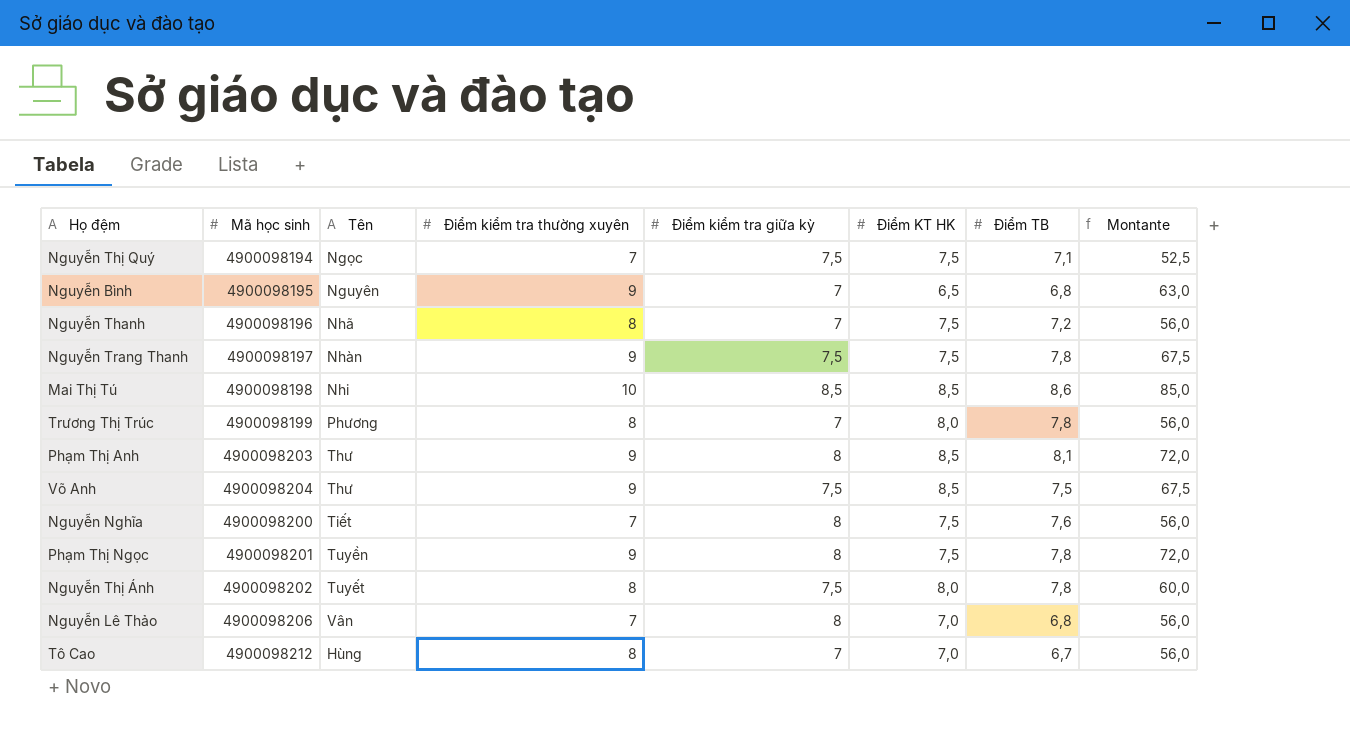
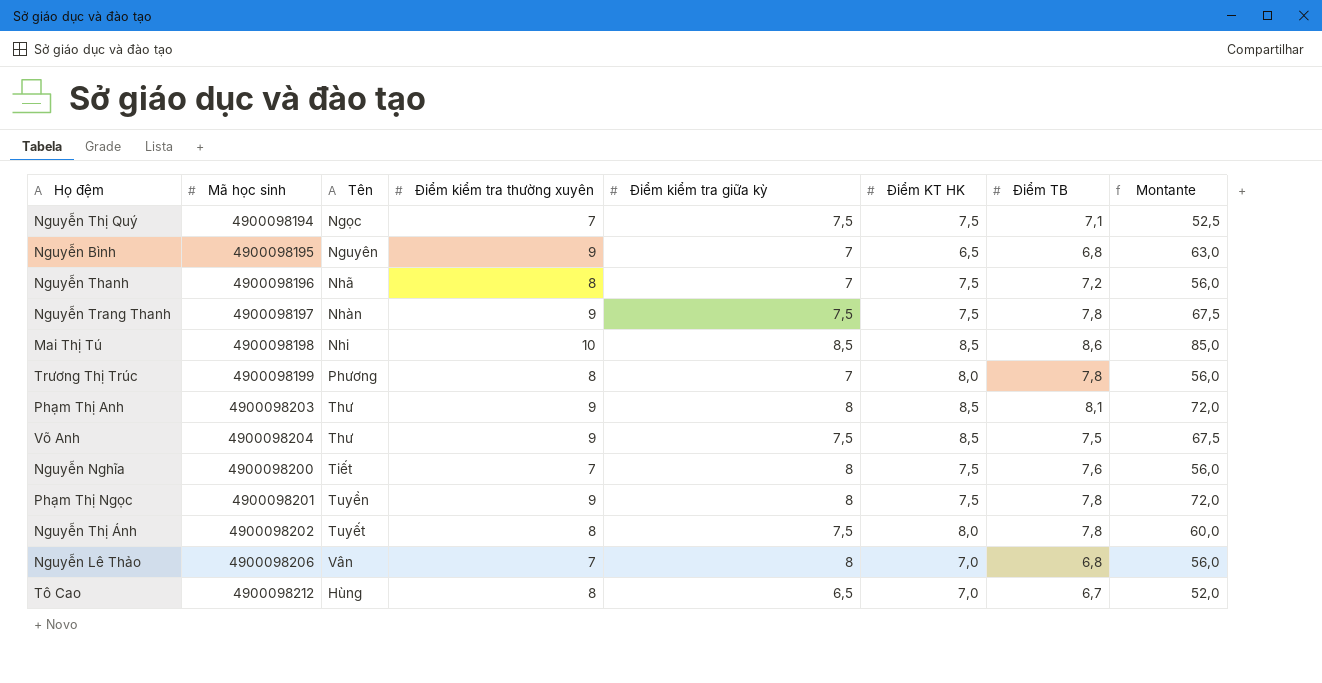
Tô Cao | Điểm kiểm tra giữa kỳ: 7 -> 6,5
Tô Cao | Montante: 56,0 -> 52,0

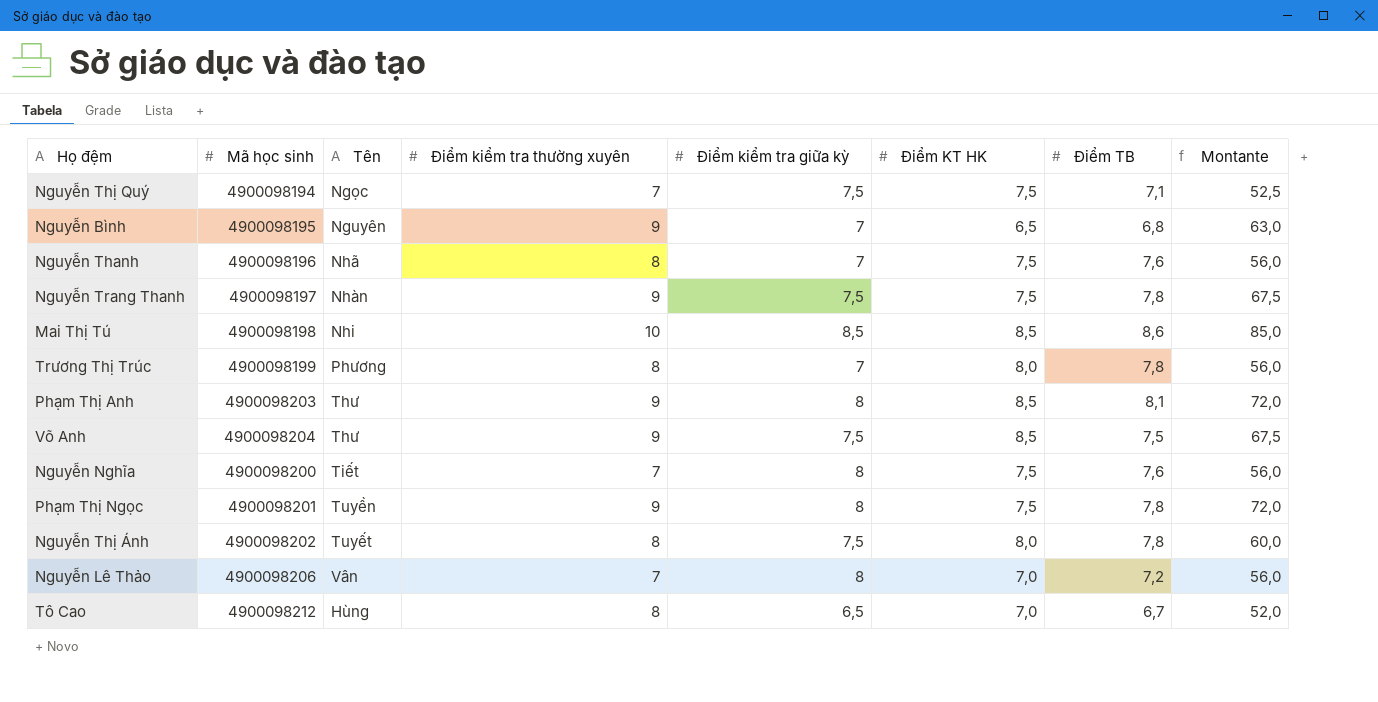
Nguyễn Thanh | Điểm TB: 7,2 -> 7,6
Nguyễn Lê Thảo | Điểm TB: 6,8 -> 7,2

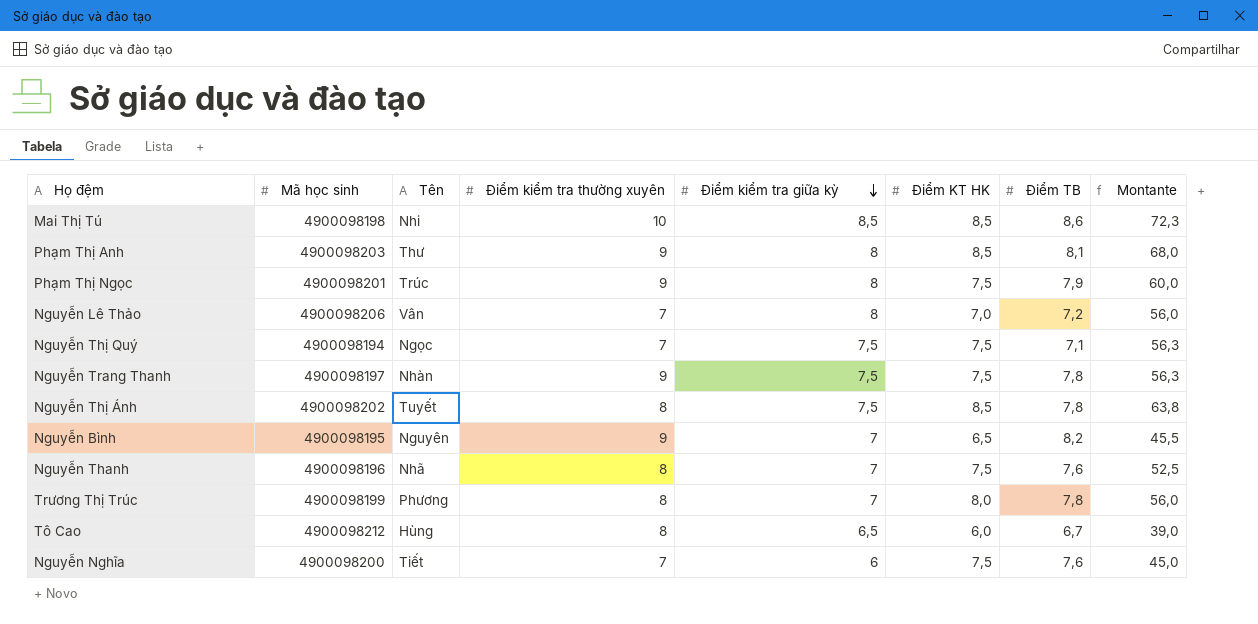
row order: none -> Điểm kiểm tra giữa kỳ descending
column Montante | formula: [Điểm kiểm tra thường xuyên] * [Điểm kiểm tra giữa kỳ] -> [Điểm kiểm tra giữa kỳ] * [Điểm KT HK]
row Võ Anh: 4900098204 | Thư | 9 | 7,5 | 8,5 | 7,5 | 67,5 -> none
Phạm Thị Ngọc | Tên: Tuyền -> Trúc
Phạm Thị Ngọc | Điểm TB: 7,8 -> 7,9
Nguyễn Thị Ánh | Điểm KT HK: 8,0 -> 8,5
Nguyễn Bình | Điểm TB: 6,8 -> 8,2
Tô Cao | Điểm KT HK: 7,0 -> 6,0
Nguyễn Nghĩa | Điểm kiểm tra giữa kỳ: 8 -> 6

